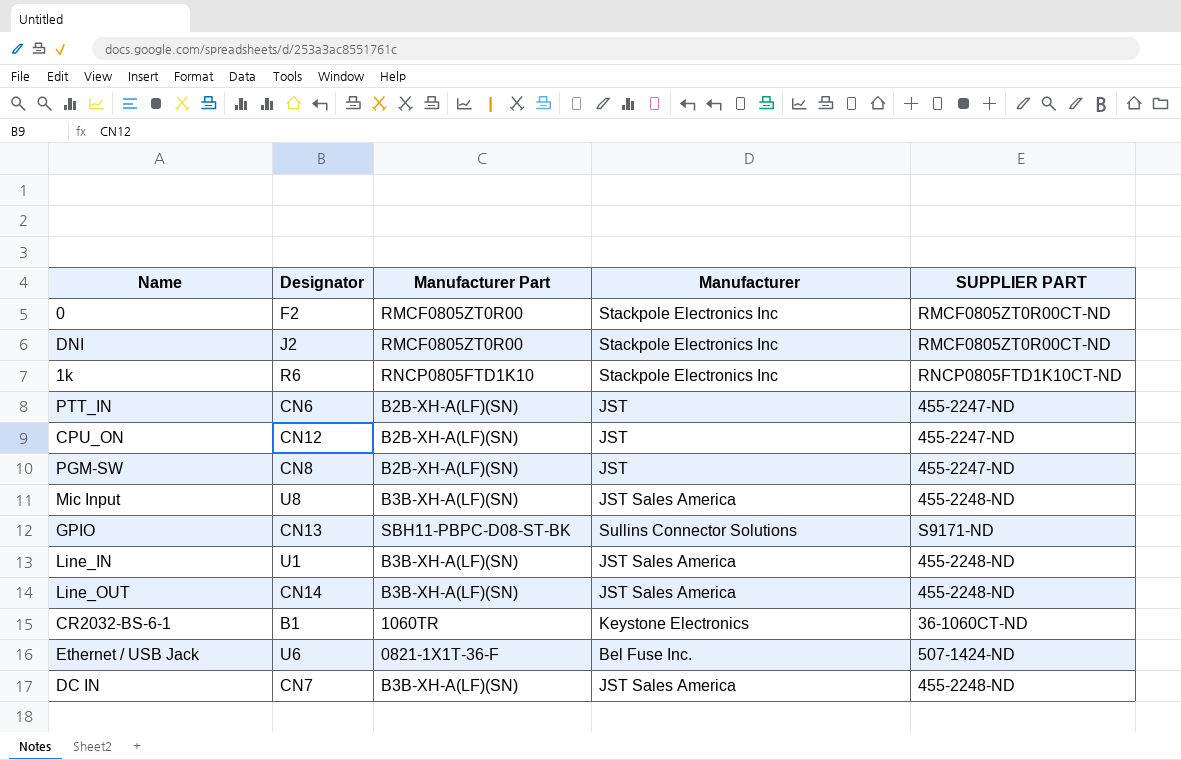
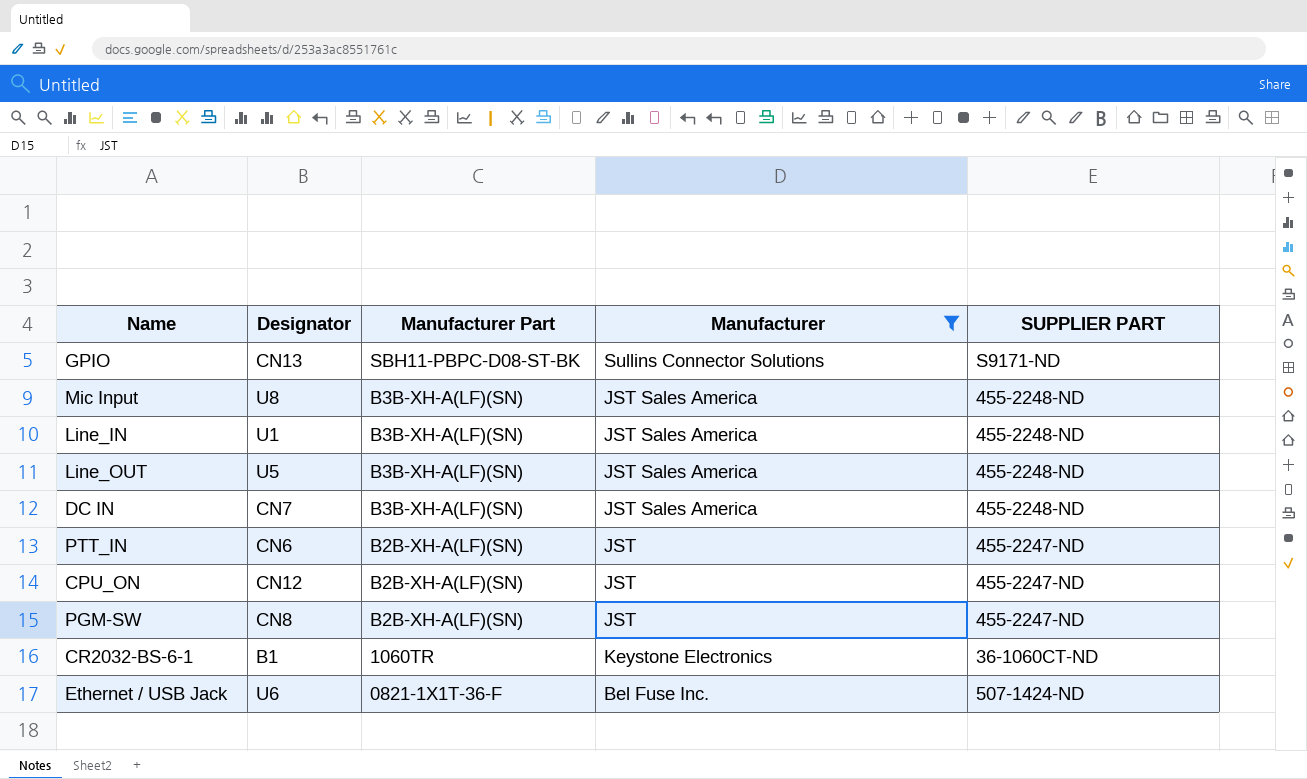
filter: none -> Manufacturer != Stackpole Electronics Inc
row order: none -> Manufacturer Part descending
Line_OUT | Designator: CN14 -> U5

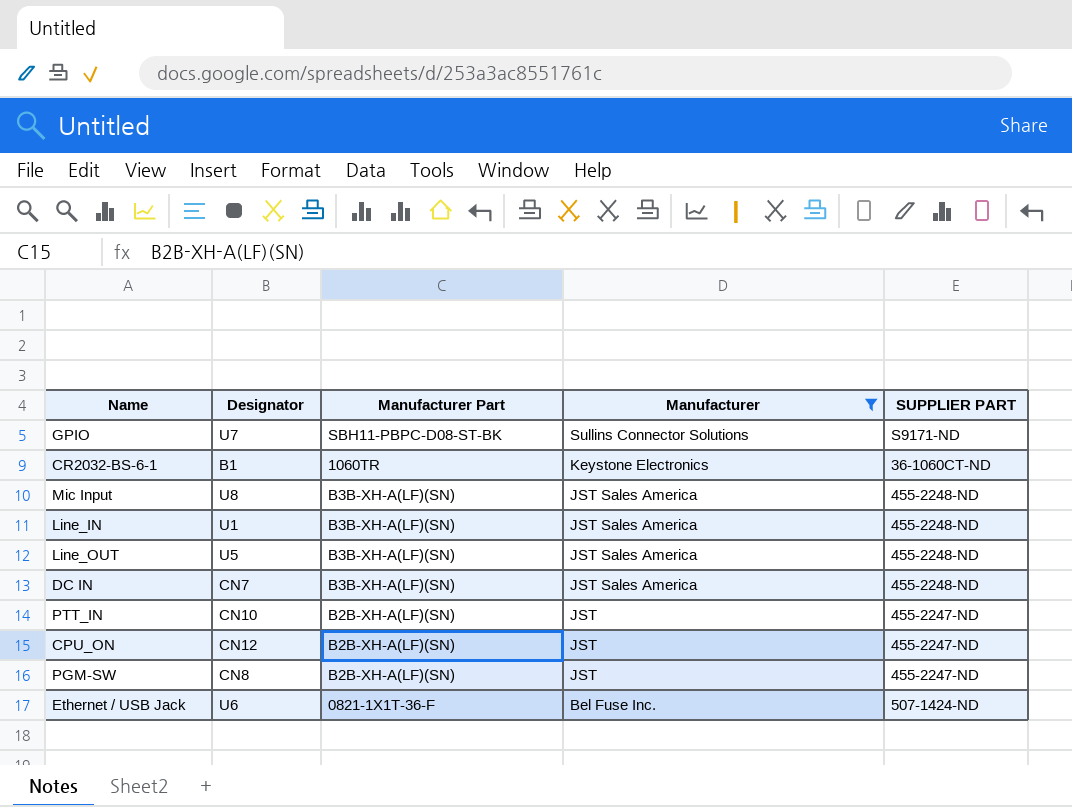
row order: Manufacturer Part descending -> Manufacturer descending
GPIO | Designator: CN13 -> U7
PTT_IN | Designator: CN6 -> CN10

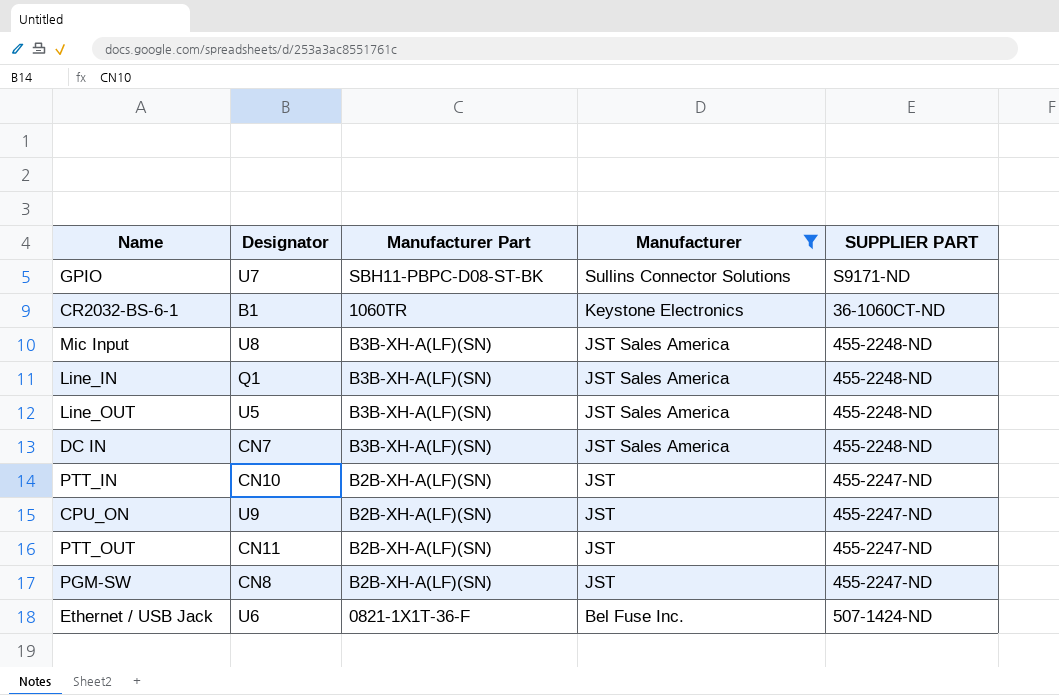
Line_IN | Designator: U1 -> Q1
CPU_ON | Designator: CN12 -> U9
row PTT_OUT: none -> CN11 | B2B-XH-A(LF)(SN) | JST | 455-2247-ND

